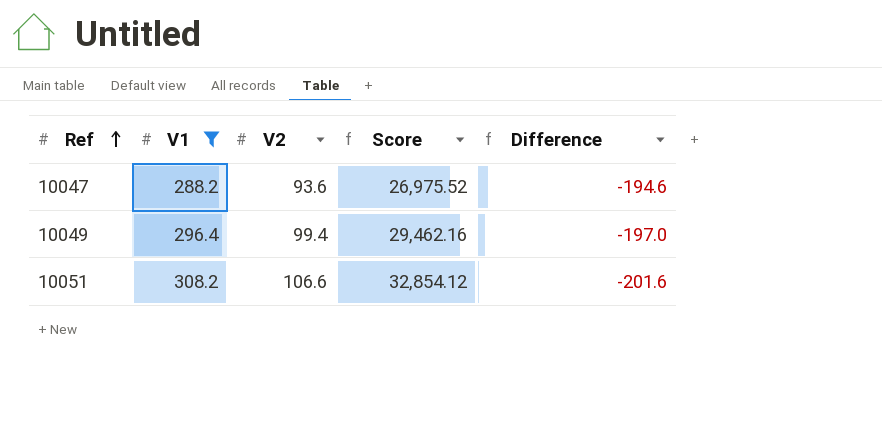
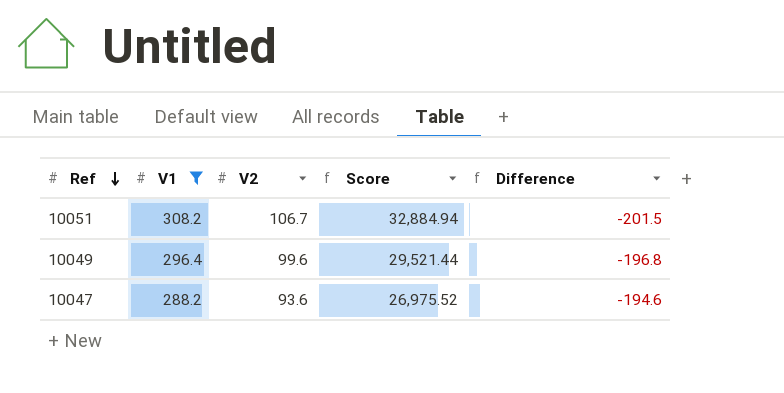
row order: Ref ascending -> Ref descending
10051 | V2: 106.6 -> 106.7
10051 | Score: 32,854.12 -> 32,884.94
10051 | Difference: -201.6 -> -201.5
10049 | V2: 99.4 -> 99.6
10049 | Score: 29,462.16 -> 29,521.44
10049 | Difference: -197.0 -> -196.8

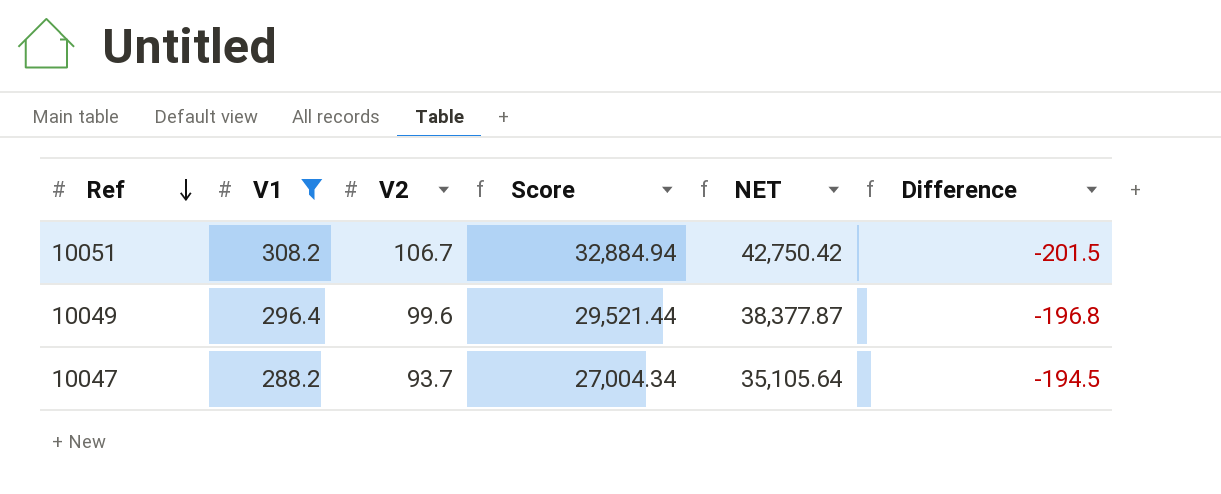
column NET | formula: none -> [Score] * 1.3
10047 | V2: 93.6 -> 93.7
10047 | Score: 26,975.52 -> 27,004.34
10047 | Difference: -194.6 -> -194.5

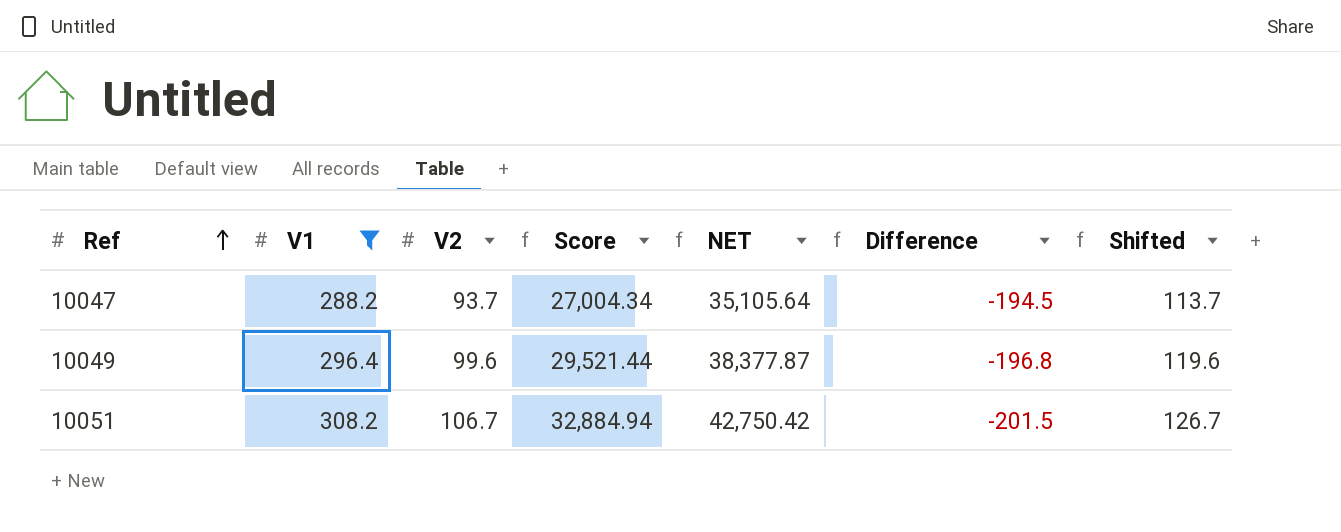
row order: Ref descending -> Ref ascending
column Shifted | formula: none -> [V2] + 20

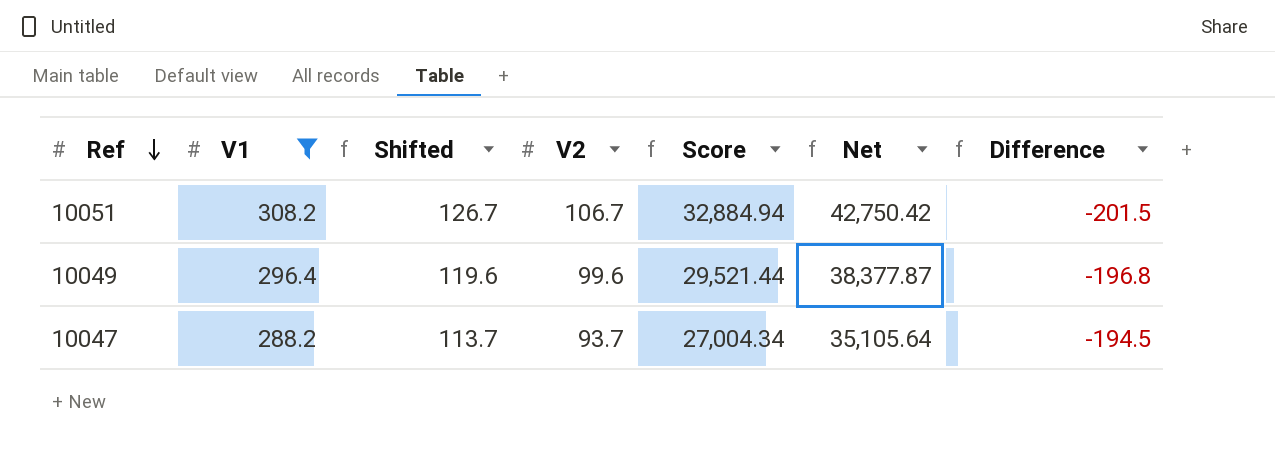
row order: Ref ascending -> Ref descending
column Shifted | position: 7 -> 3
column name: NET -> Net

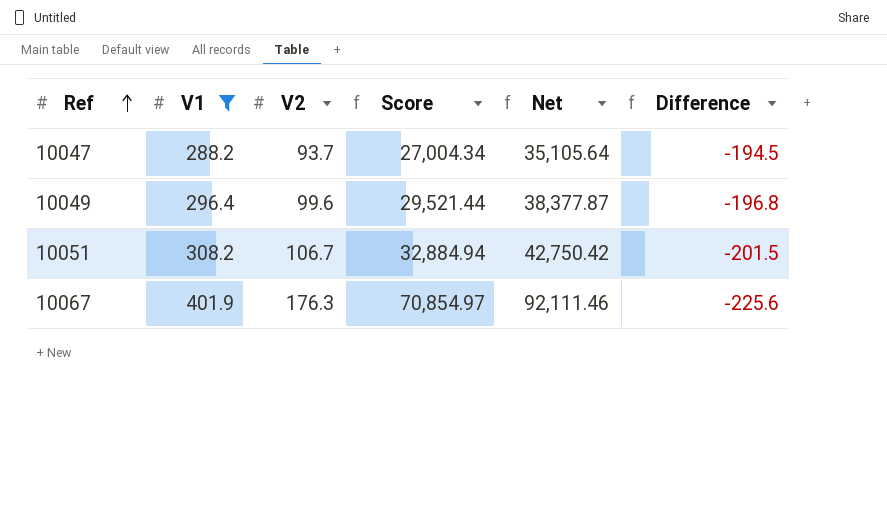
row order: Ref descending -> Ref ascending
column Shifted | formula: [V2] + 20 -> none
row 10067: none -> 401.9 | 176.3 | 70,854.97 | 92,111.46 | -225.6

